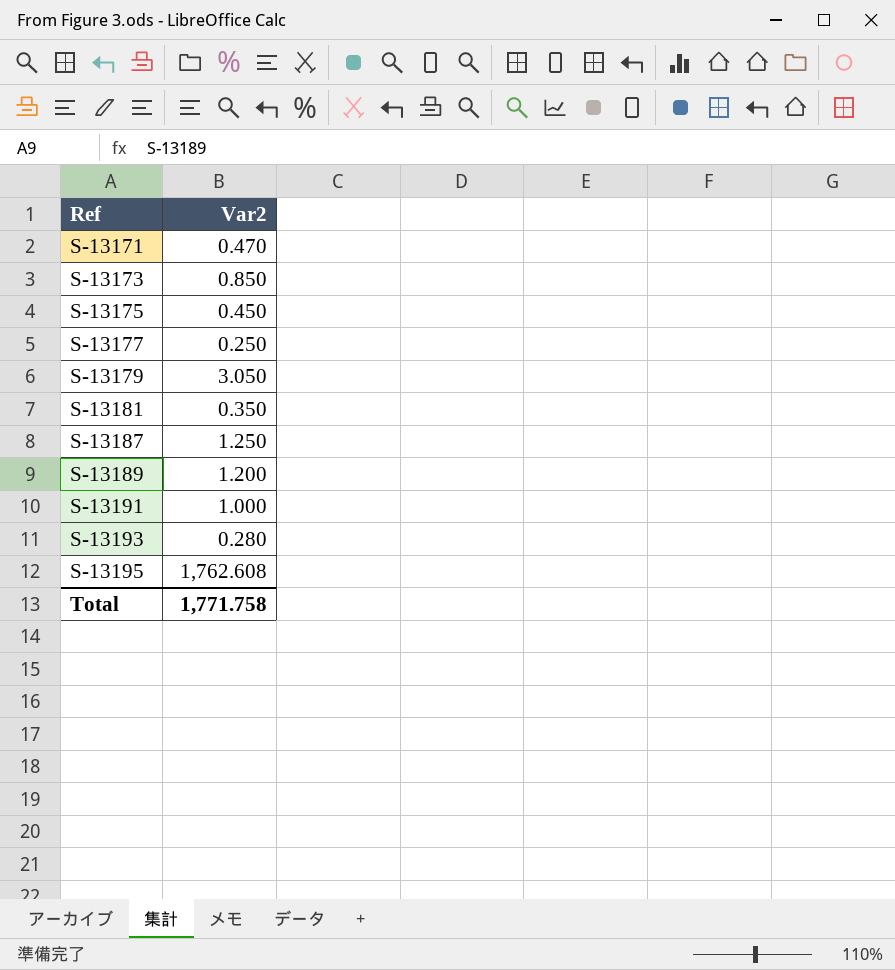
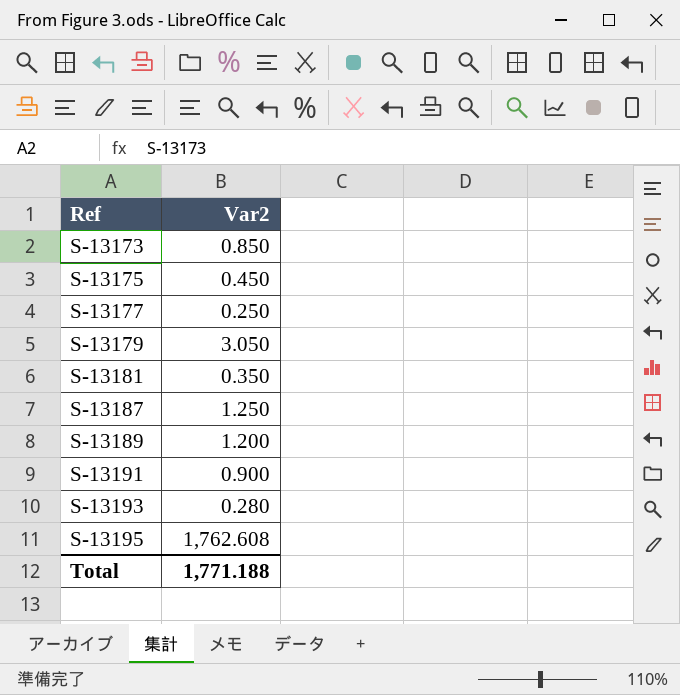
row S-13171: 0.470 -> none
S-13191 | Var2: 1.000 -> 0.900
Total | Var2: 1,771.758 -> 1,771.188

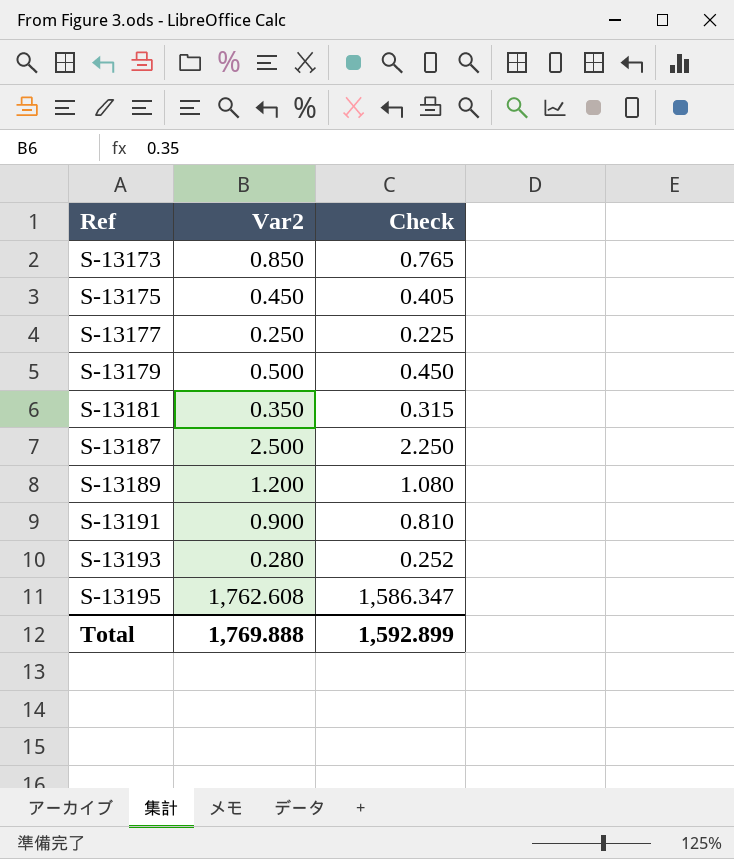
column Check | formula: none -> [Var2] * 0.9
S-13179 | Var2: 3.050 -> 0.500
S-13187 | Var2: 1.250 -> 2.500
Total | Var2: 1,771.188 -> 1,769.888

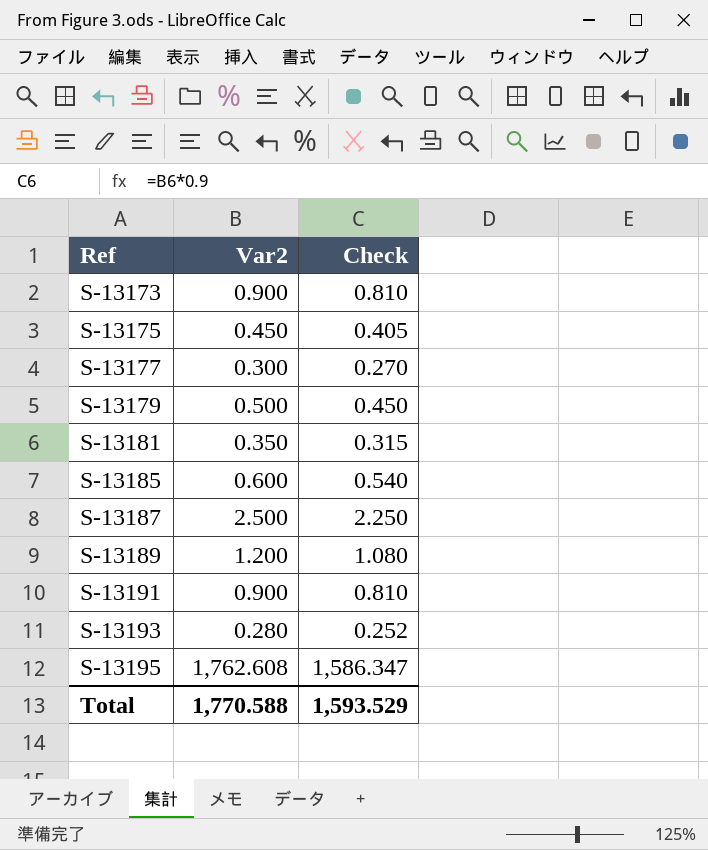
S-13173 | Var2: 0.850 -> 0.900
S-13173 | Check: 0.765 -> 0.810
S-13177 | Var2: 0.250 -> 0.300
S-13177 | Check: 0.225 -> 0.270
row S-13185: none -> 0.600 | 0.540
Total | Var2: 1,769.888 -> 1,770.588
Total | Check: 1,592.899 -> 1,593.529

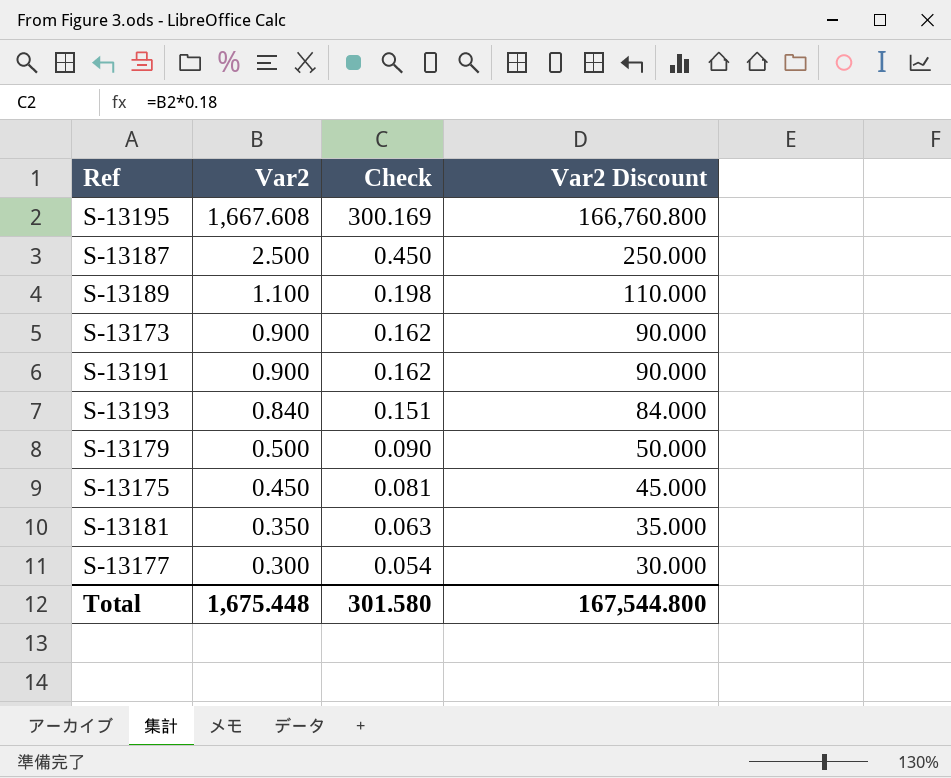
row order: Ref ascending -> Var2 descending
column Check | formula: [Var2] * 0.9 -> [Var2] * 0.18
column Var2 Discount | formula: none -> [Var2] * 100
row S-13185: 0.600 | 0.540 -> none
S-13195 | Var2: 1,762.608 -> 1,667.608
S-13189 | Var2: 1.200 -> 1.100
S-13193 | Var2: 0.280 -> 0.840
Total | Var2: 1,770.588 -> 1,675.448
Total | Check: 1,593.529 -> 301.580

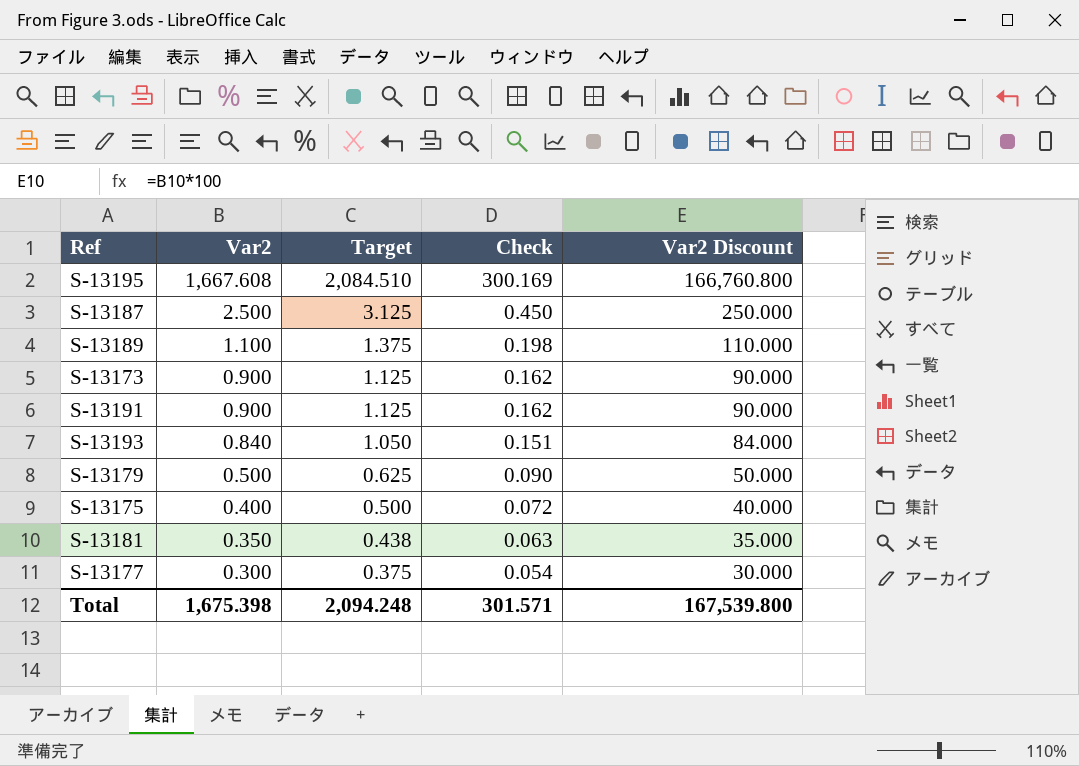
column Target | formula: none -> [Var2] * 1.25
S-13175 | Var2: 0.450 -> 0.400
S-13175 | Check: 0.081 -> 0.072
S-13175 | Var2 Discount: 45.000 -> 40.000
Total | Var2: 1,675.448 -> 1,675.398
Total | Check: 301.580 -> 301.571
Total | Var2 Discount: 167,544.800 -> 167,539.800

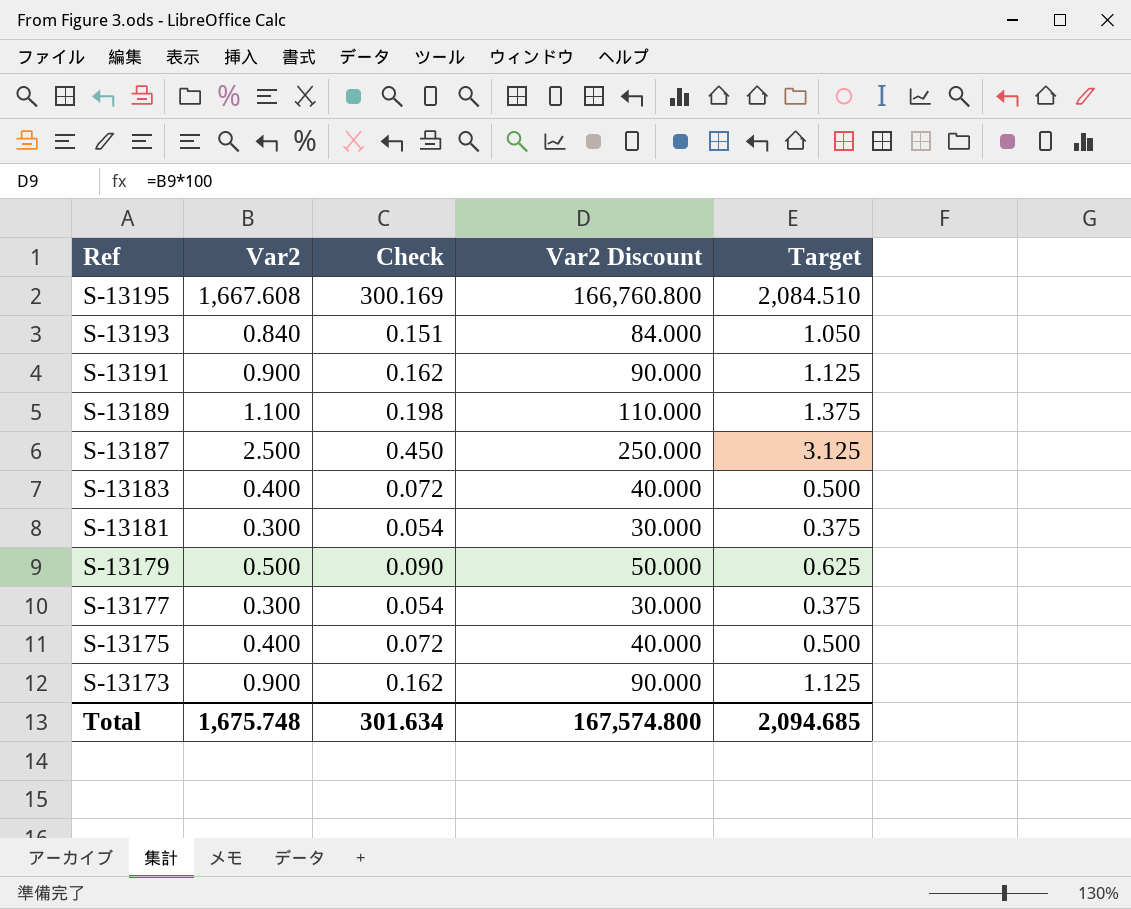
row order: Var2 descending -> Ref descending
column Target | position: 3 -> 5
row S-13183: none -> 0.400 | 0.072 | 40.000 | 0.500
S-13181 | Var2: 0.350 -> 0.300
S-13181 | Check: 0.063 -> 0.054
S-13181 | Var2 Discount: 35.000 -> 30.000
S-13181 | Target: 0.438 -> 0.375
Total | Var2: 1,675.398 -> 1,675.748
Total | Check: 301.571 -> 301.634
Total | Var2 Discount: 167,539.800 -> 167,574.800
Total | Target: 2,094.248 -> 2,094.685

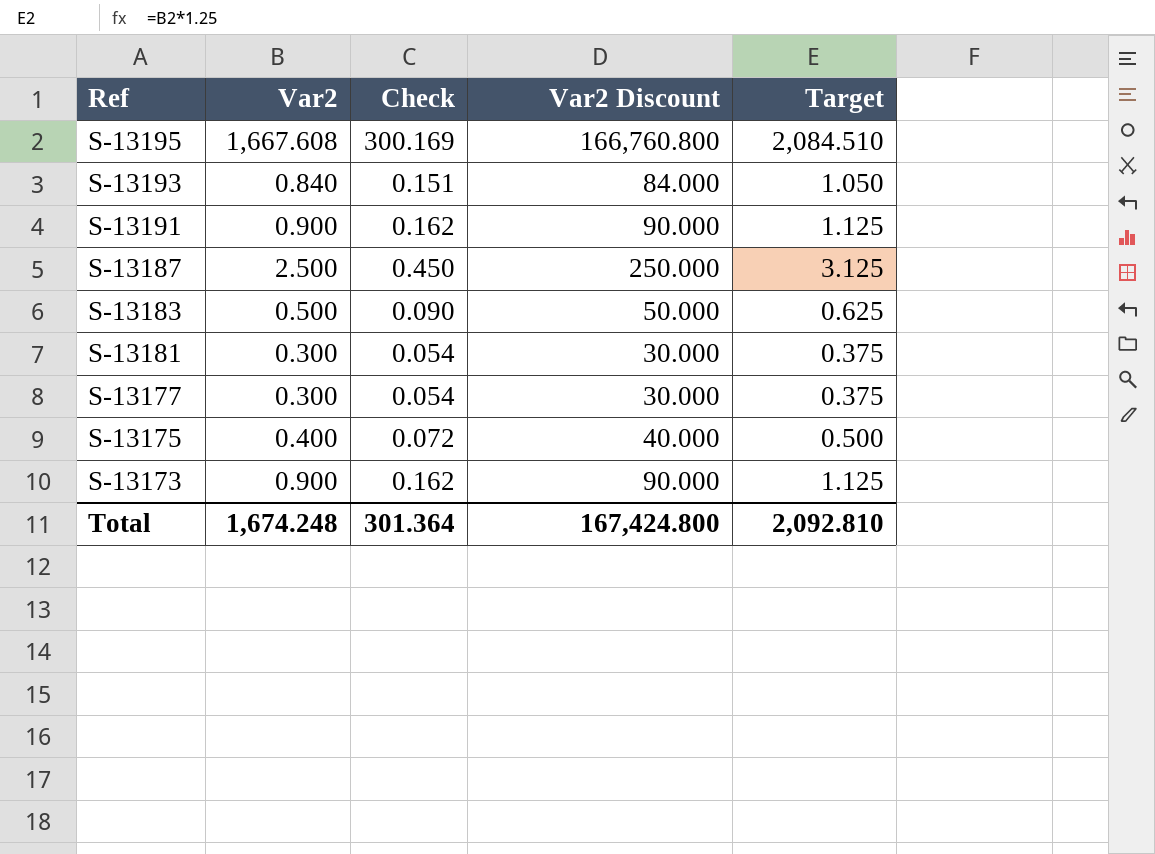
row S-13189: 1.100 | 0.198 | 110.000 | 1.375 -> none
row S-13179: 0.500 | 0.090 | 50.000 | 0.625 -> none
S-13183 | Var2: 0.400 -> 0.500
S-13183 | Check: 0.072 -> 0.090
S-13183 | Var2 Discount: 40.000 -> 50.000
S-13183 | Target: 0.500 -> 0.625
Total | Var2: 1,675.748 -> 1,674.248
Total | Check: 301.634 -> 301.364
Total | Var2 Discount: 167,574.800 -> 167,424.800
Total | Target: 2,094.685 -> 2,092.810

